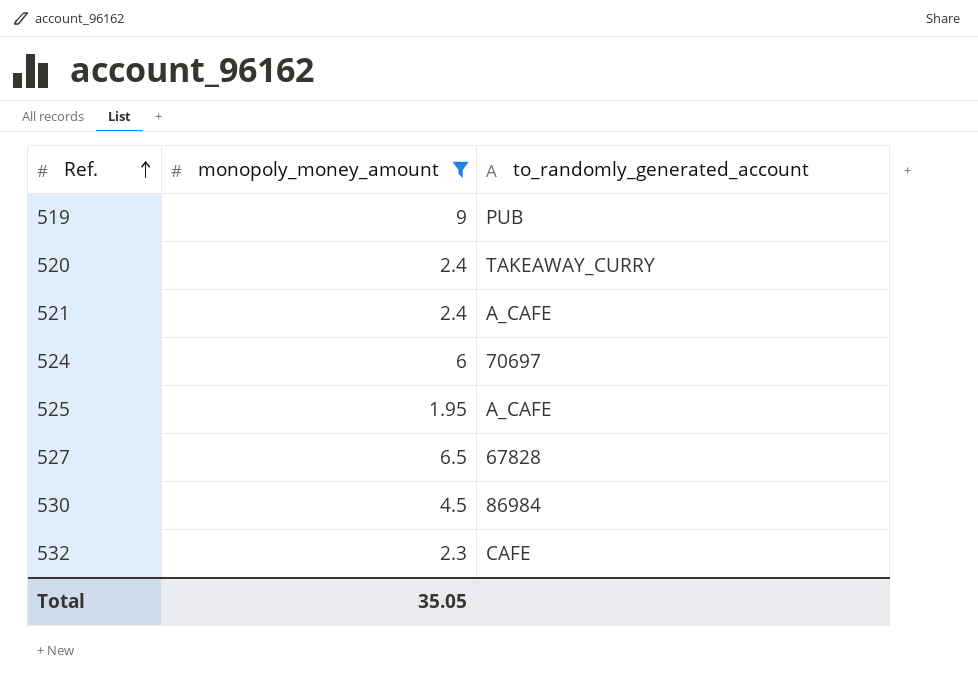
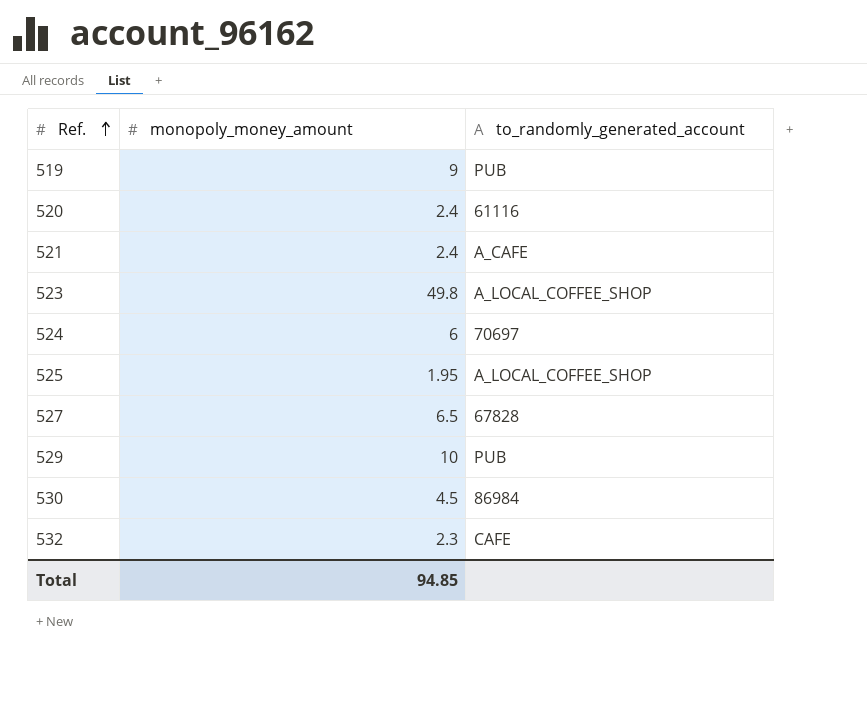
filter: monopoly_money_amount <= 9 -> none
520 | to_randomly_generated_account: TAKEAWAY_CURRY -> 61116
525 | to_randomly_generated_account: A_CAFE -> A_LOCAL_COFFEE_SHOP
Total | monopoly_money_amount: 35.05 -> 94.85

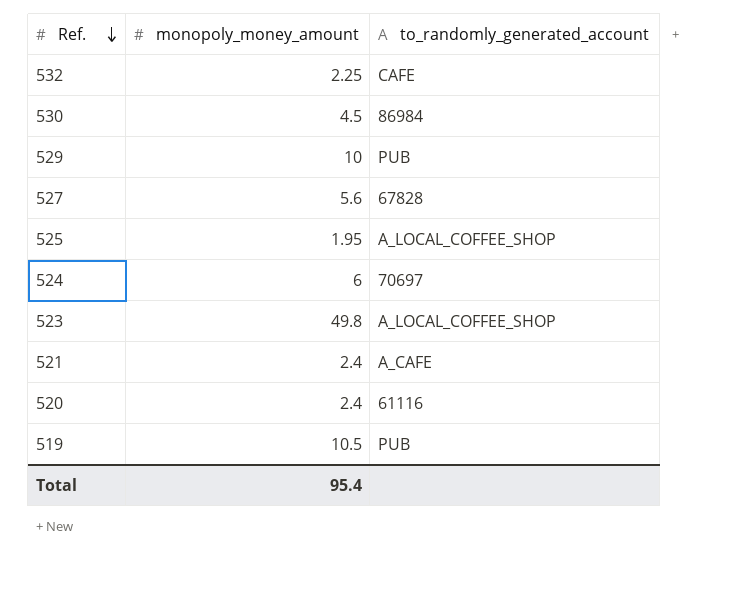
row order: Ref. ascending -> Ref. descending
532 | monopoly_money_amount: 2.3 -> 2.25
527 | monopoly_money_amount: 6.5 -> 5.6
519 | monopoly_money_amount: 9 -> 10.5
Total | monopoly_money_amount: 94.85 -> 95.4

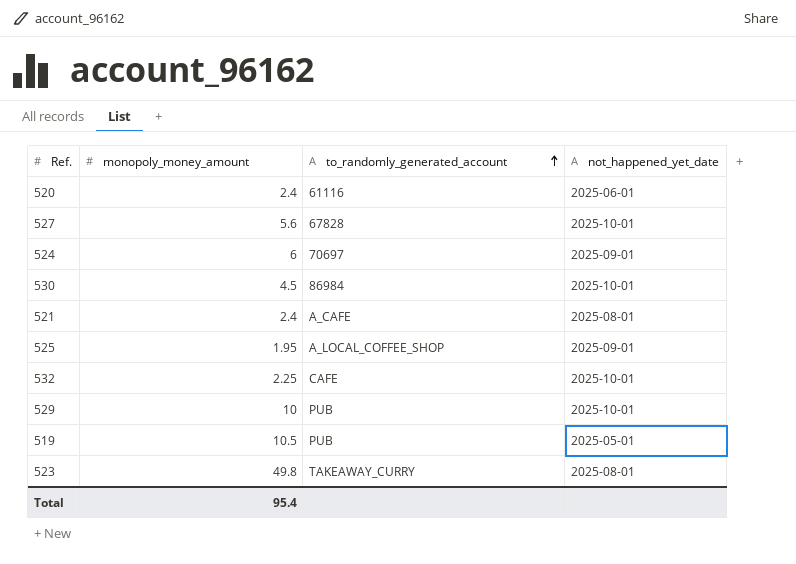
row order: Ref. descending -> to_randomly_generated_account ascending
column not_happened_yet_date | position: none -> 4
523 | to_randomly_generated_account: A_LOCAL_COFFEE_SHOP -> TAKEAWAY_CURRY

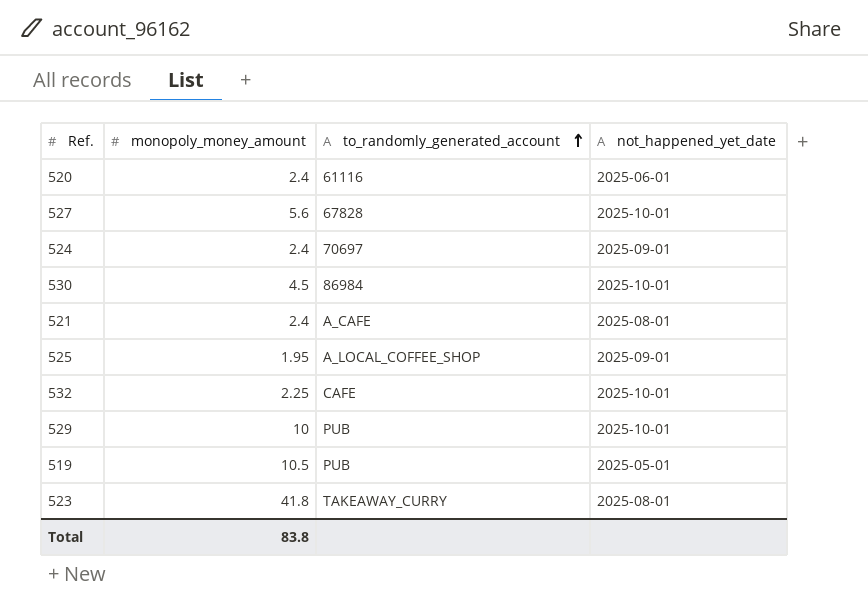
524 | monopoly_money_amount: 6 -> 2.4
523 | monopoly_money_amount: 49.8 -> 41.8
Total | monopoly_money_amount: 95.4 -> 83.8

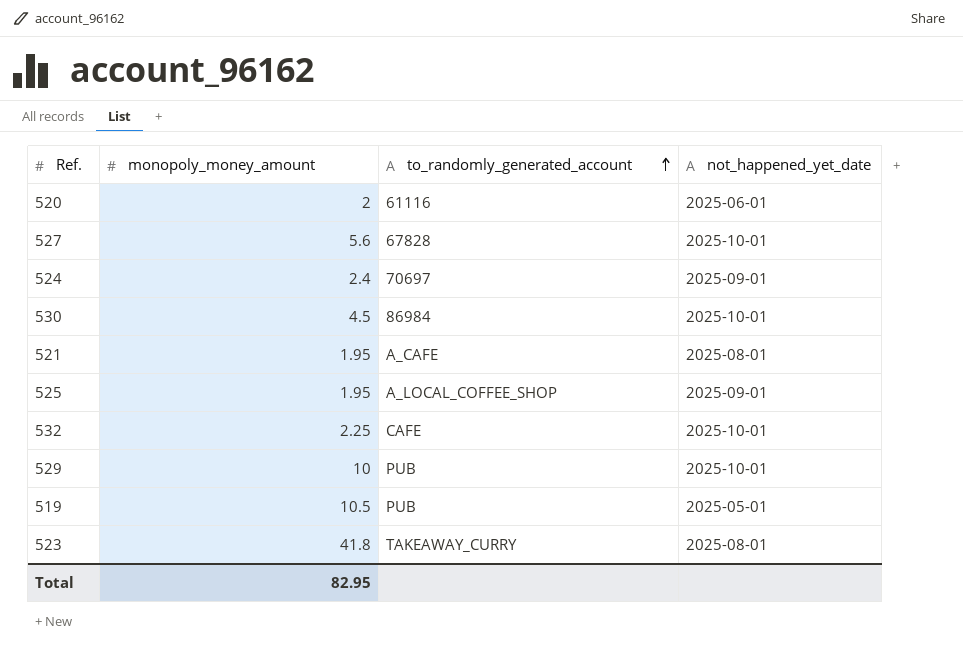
520 | monopoly_money_amount: 2.4 -> 2
521 | monopoly_money_amount: 2.4 -> 1.95
Total | monopoly_money_amount: 83.8 -> 82.95

